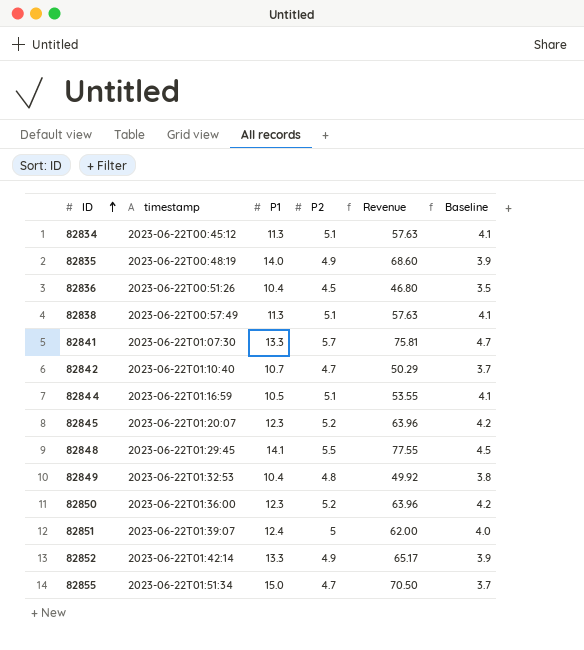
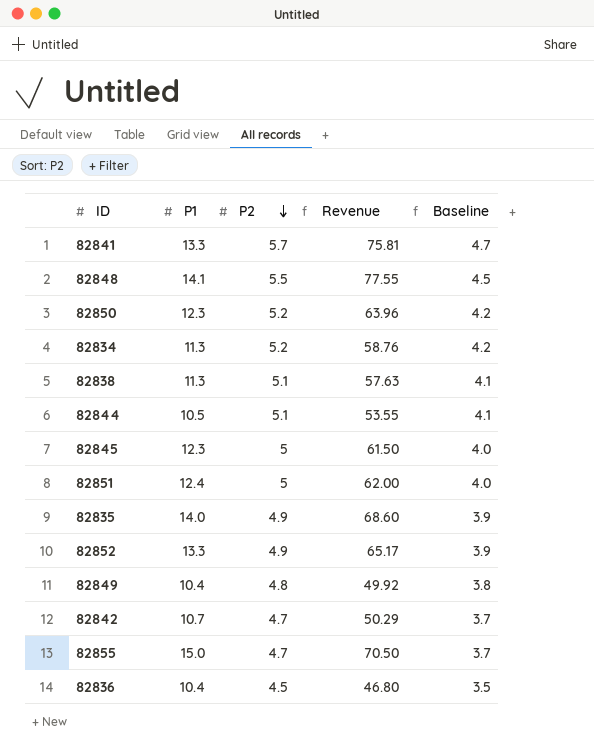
row order: ID ascending -> P2 descending
column timestamp | position: 2 -> none
82834 | P2: 5.1 -> 5.2
82834 | Revenue: 57.63 -> 58.76
82834 | Baseline: 4.1 -> 4.2
82845 | P2: 5.2 -> 5
82845 | Revenue: 63.96 -> 61.50
82845 | Baseline: 4.2 -> 4.0

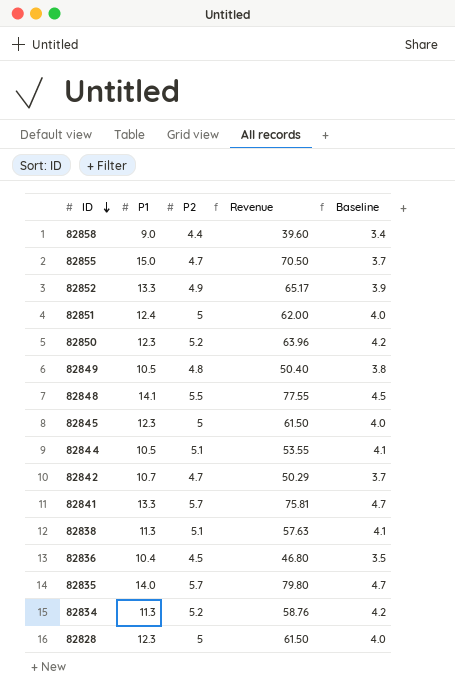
row order: P2 descending -> ID descending
row 82858: none -> 9.0 | 4.4 | 39.60 | 3.4
82849 | P1: 10.4 -> 10.5
82849 | Revenue: 49.92 -> 50.40
82835 | P2: 4.9 -> 5.7
82835 | Revenue: 68.60 -> 79.80
82835 | Baseline: 3.9 -> 4.7
row 82828: none -> 12.3 | 5 | 61.50 | 4.0

